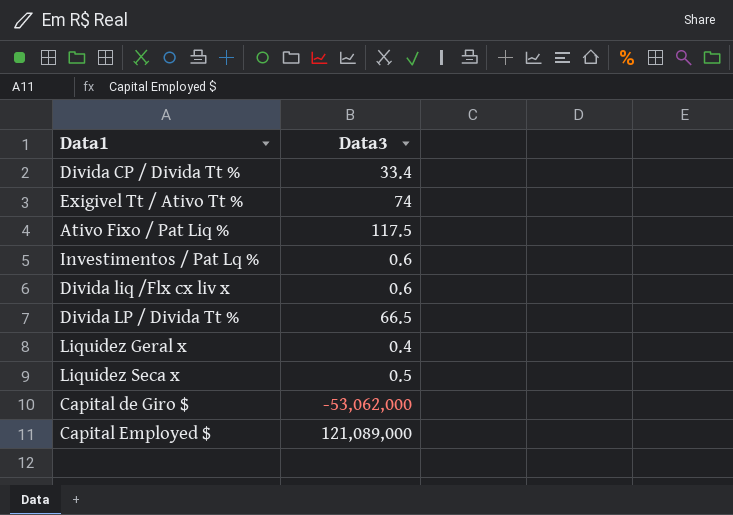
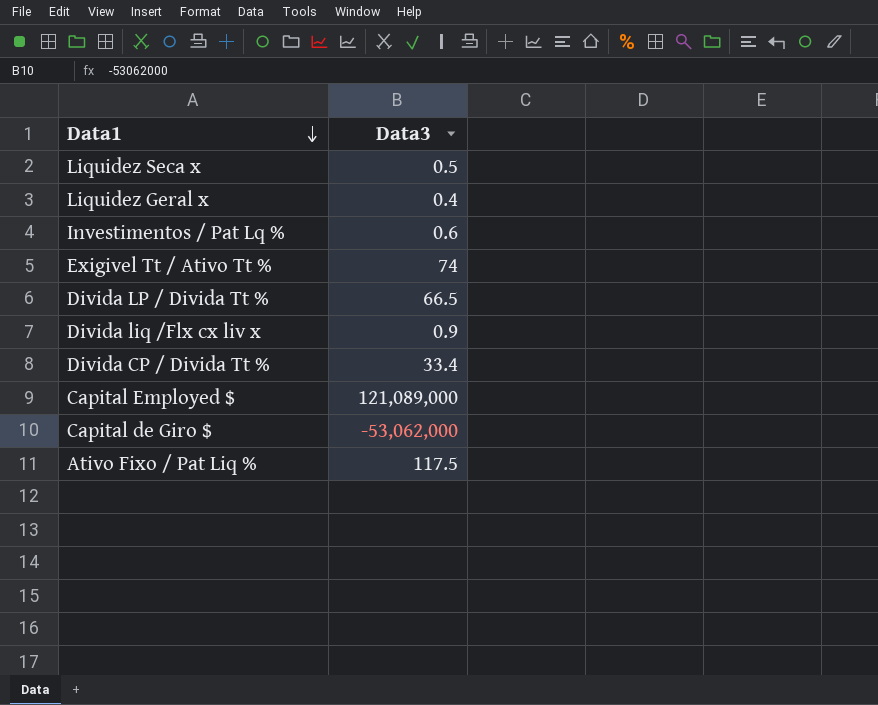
row order: none -> Data1 descending
Divida liq /Flx cx liv x | Data3: 0.6 -> 0.9

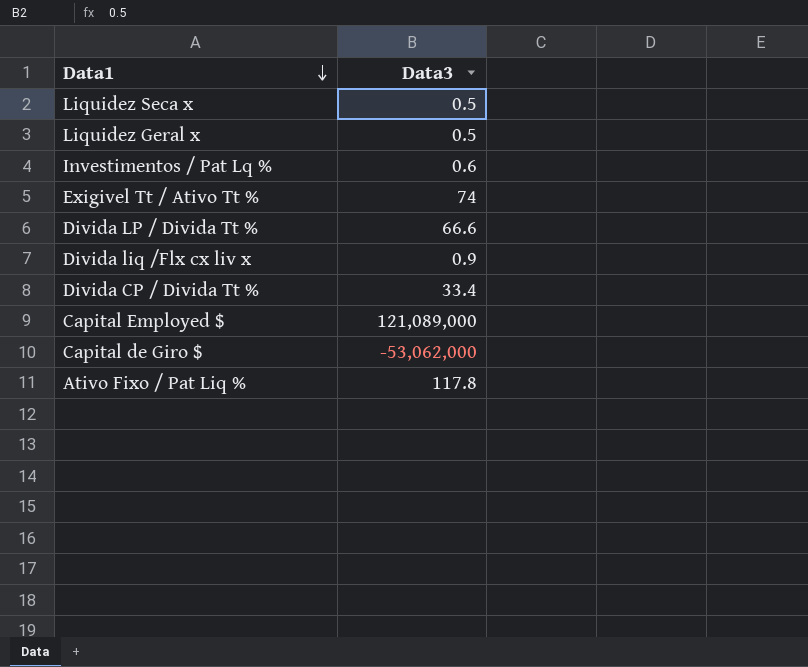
Liquidez Geral x | Data3: 0.4 -> 0.5
Divida LP / Divida Tt % | Data3: 66.5 -> 66.6
Ativo Fixo / Pat Liq % | Data3: 117.5 -> 117.8

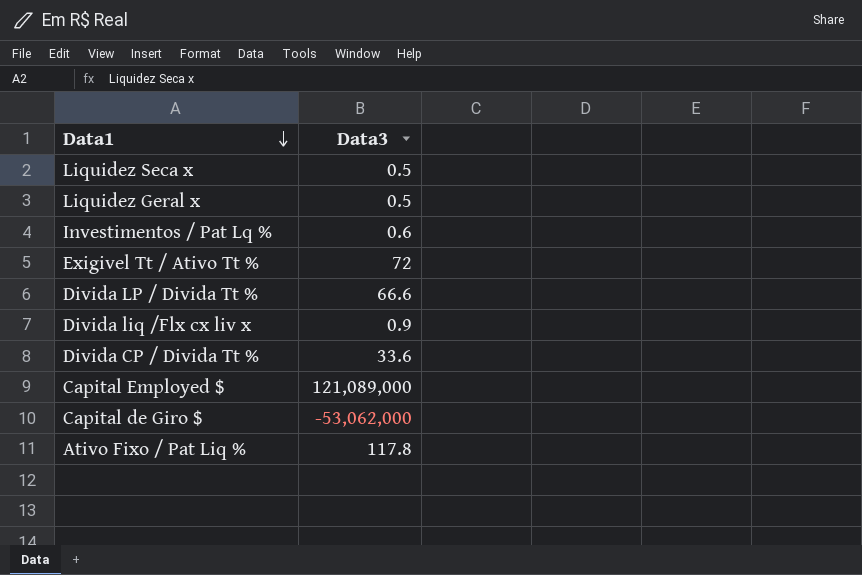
Exigivel Tt / Ativo Tt % | Data3: 74 -> 72
Divida CP / Divida Tt % | Data3: 33.4 -> 33.6

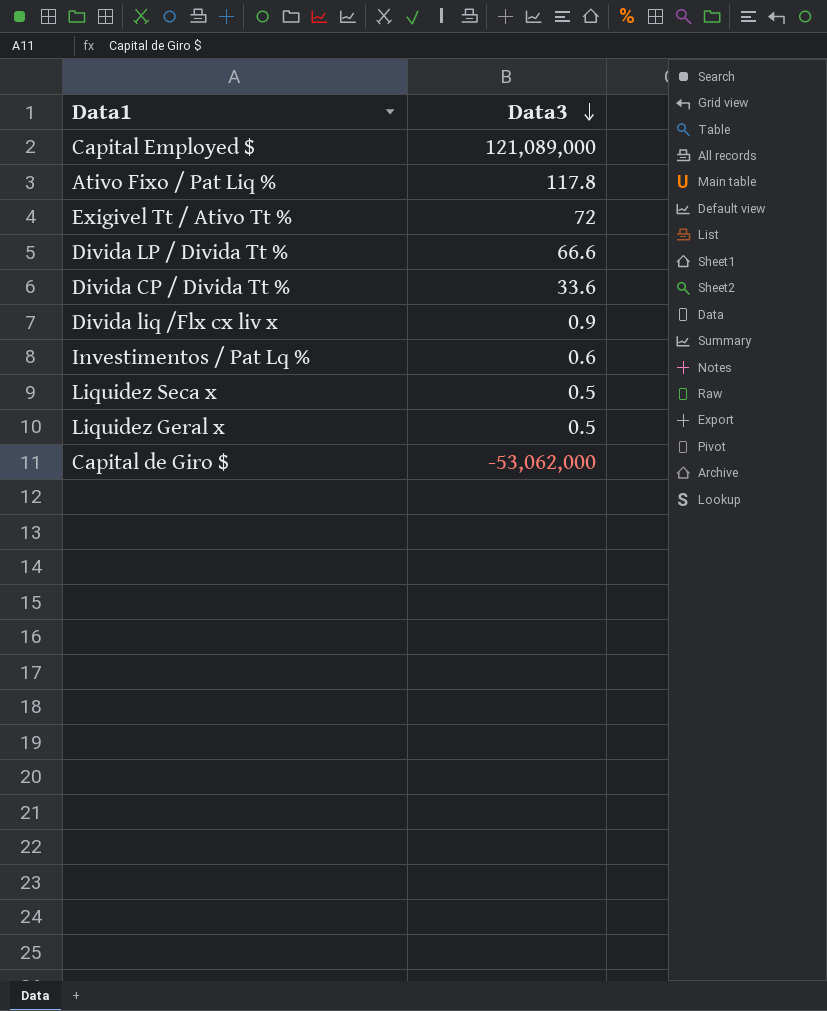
row order: Data1 descending -> Data3 descending

